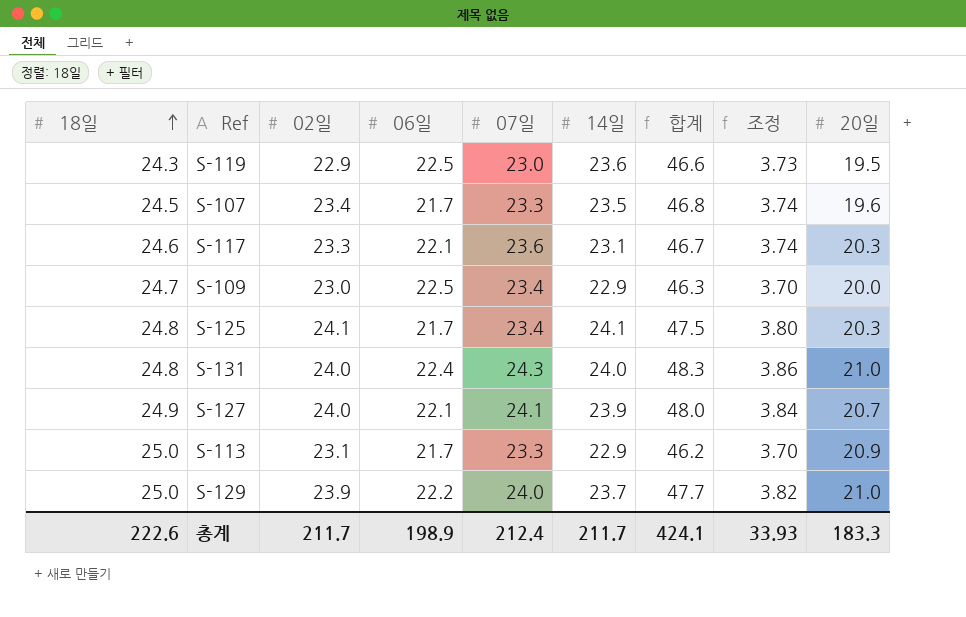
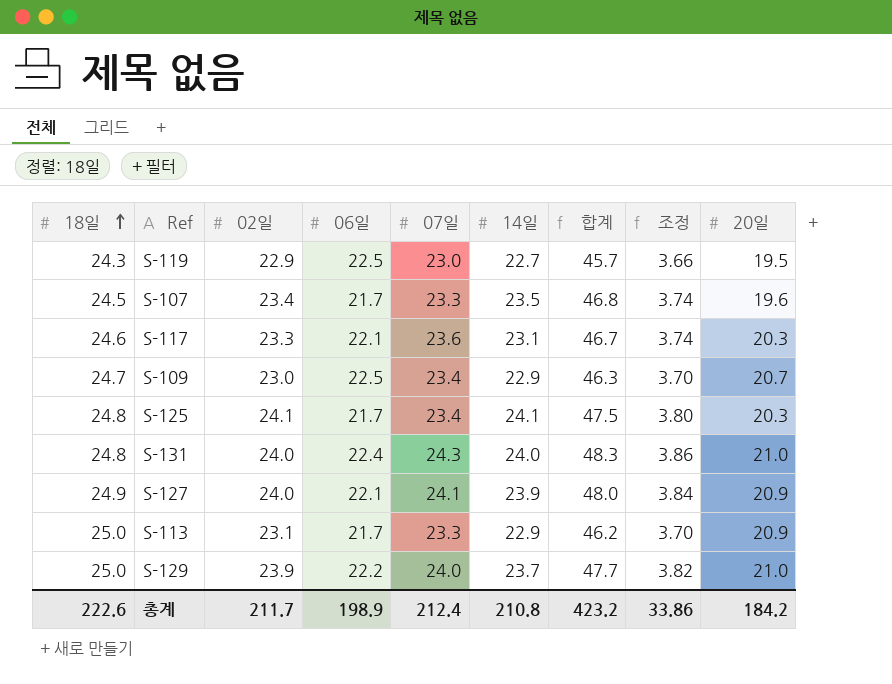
S-119 | 14일: 23.6 -> 22.7
S-119 | 합계: 46.6 -> 45.7
S-119 | 조정: 3.73 -> 3.66
S-109 | 20일: 20.0 -> 20.7
S-127 | 20일: 20.7 -> 20.9
총계 | 14일: 211.7 -> 210.8
총계 | 합계: 424.1 -> 423.2
총계 | 조정: 33.93 -> 33.86
총계 | 20일: 183.3 -> 184.2

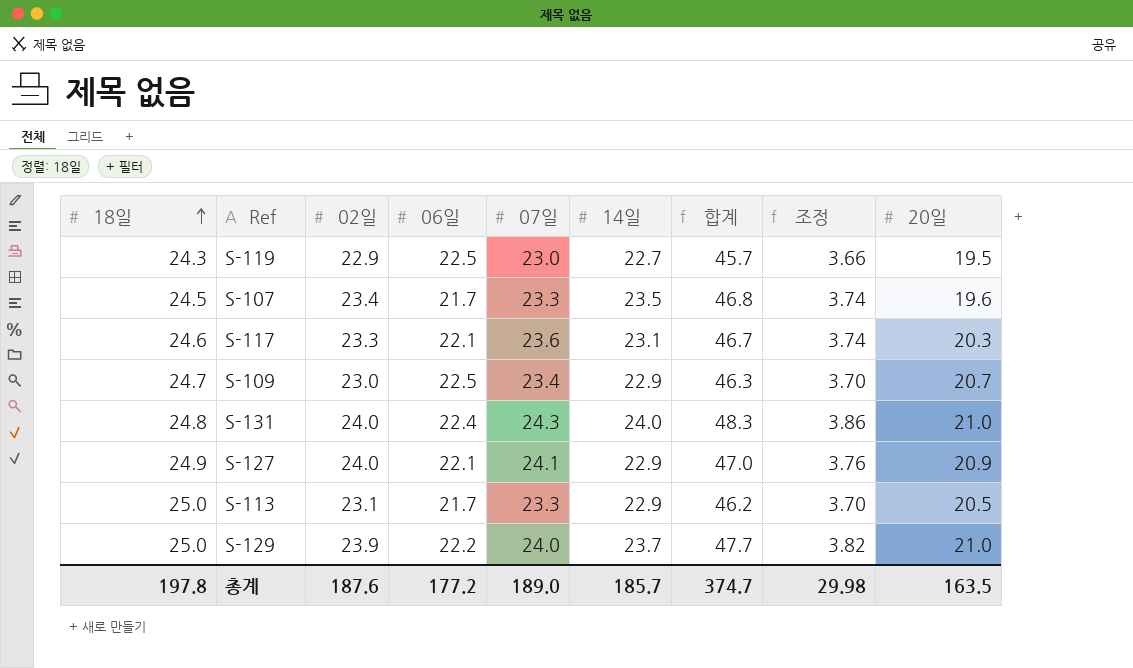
row S-125: 24.8 | 24.1 | 21.7 | 23.4 | 24.1 | 47.5 | 3.80 | 20.3 -> none
S-127 | 14일: 23.9 -> 22.9
S-127 | 합계: 48.0 -> 47.0
S-127 | 조정: 3.84 -> 3.76
S-113 | 20일: 20.9 -> 20.5
총계 | 18일: 222.6 -> 197.8
총계 | 02일: 211.7 -> 187.6
총계 | 06일: 198.9 -> 177.2
총계 | 07일: 212.4 -> 189.0
총계 | 14일: 210.8 -> 185.7
총계 | 합계: 423.2 -> 374.7
총계 | 조정: 33.86 -> 29.98
총계 | 20일: 184.2 -> 163.5

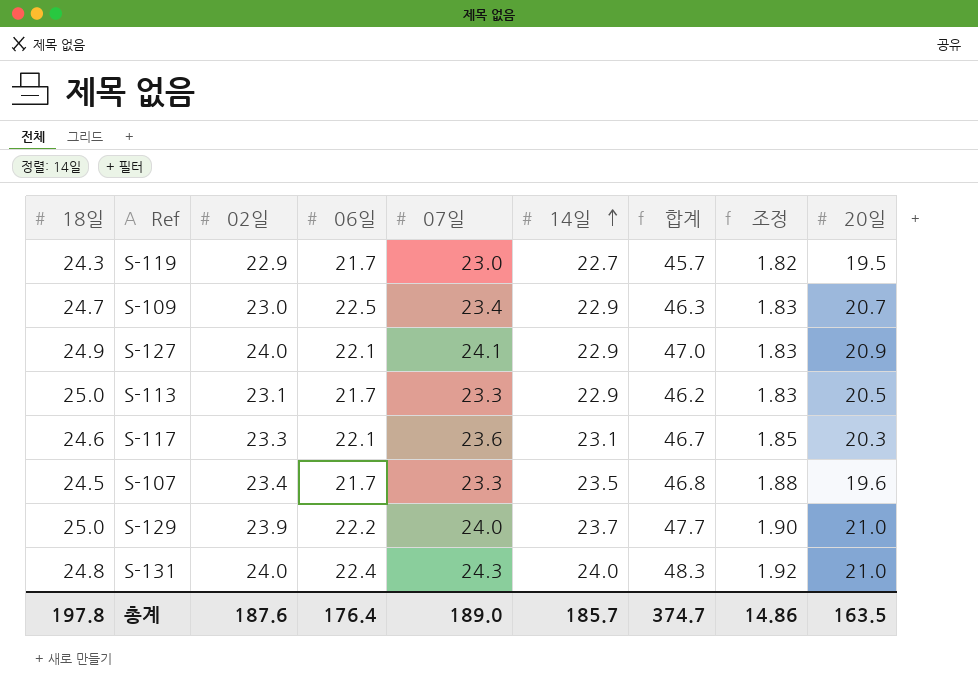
row order: 18일 ascending -> 14일 ascending
column 조정 | formula: [합계] * 0.08 -> [14일] * 0.08
S-119 | 06일: 22.5 -> 21.7
총계 | 06일: 177.2 -> 176.4
총계 | 조정: 29.98 -> 14.86

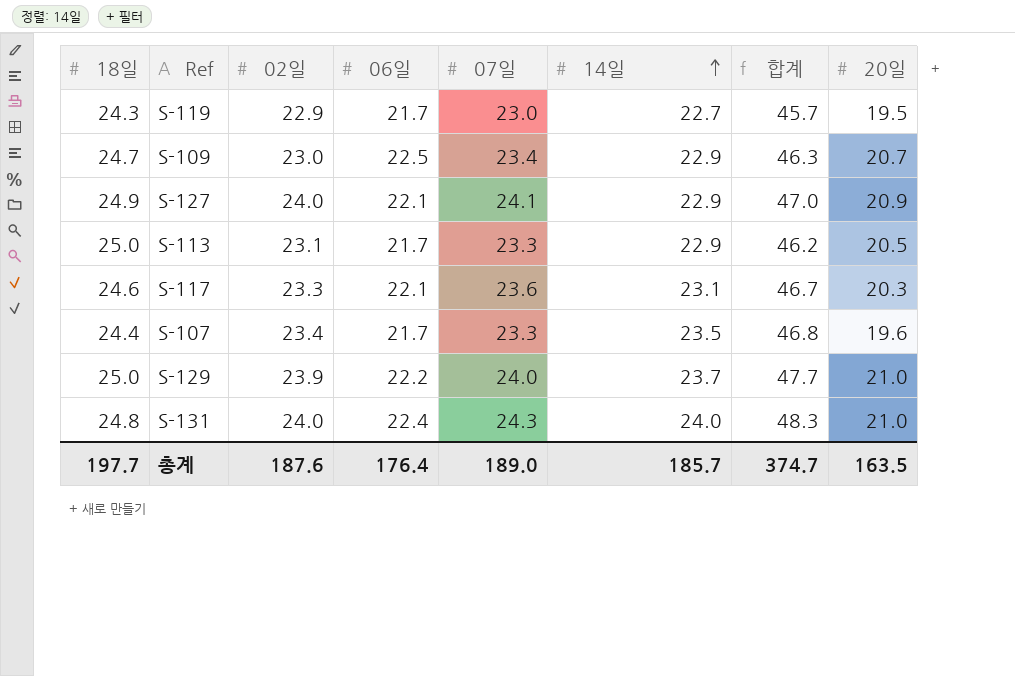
column 조정 | formula: [14일] * 0.08 -> none
S-107 | 18일: 24.5 -> 24.4
총계 | 18일: 197.8 -> 197.7

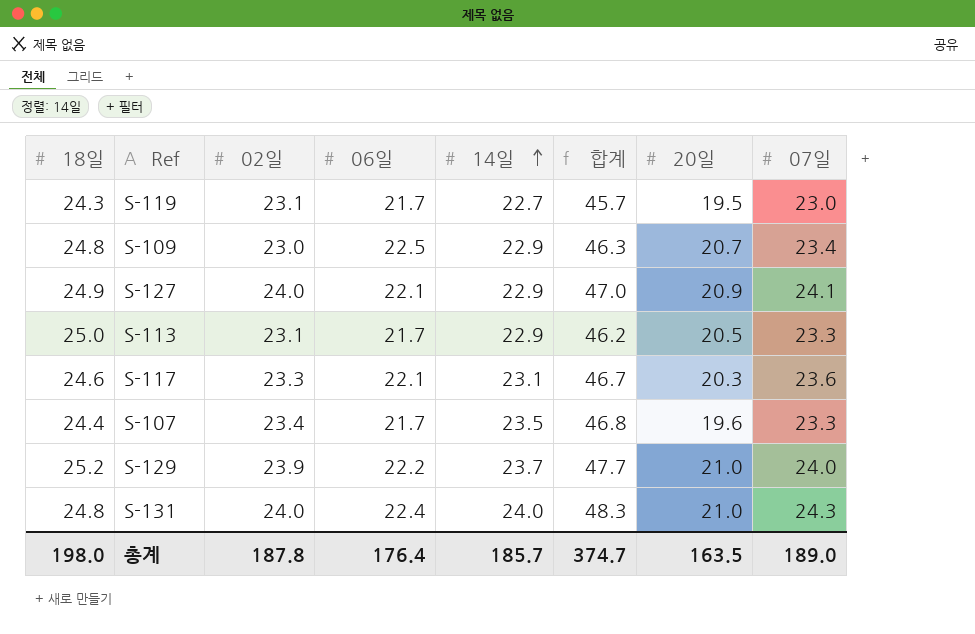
column 07일 | position: 5 -> 8
S-119 | 02일: 22.9 -> 23.1
S-109 | 18일: 24.7 -> 24.8
S-129 | 18일: 25.0 -> 25.2
총계 | 18일: 197.7 -> 198.0
총계 | 02일: 187.6 -> 187.8

